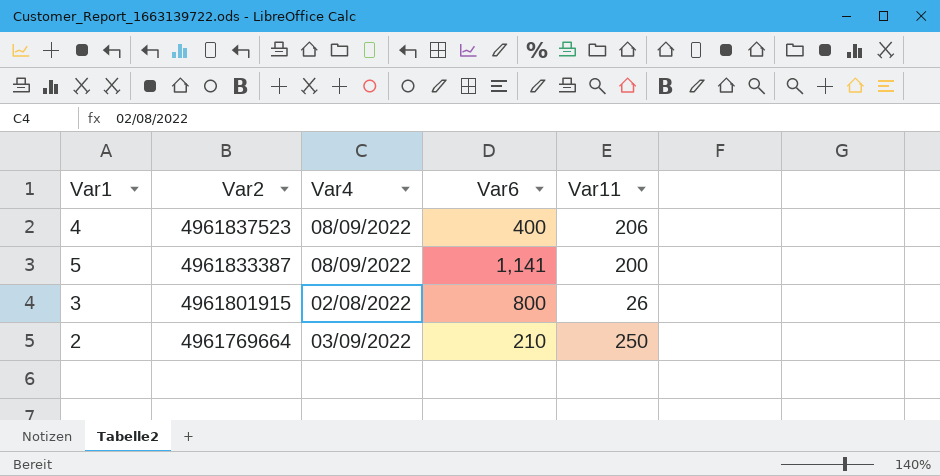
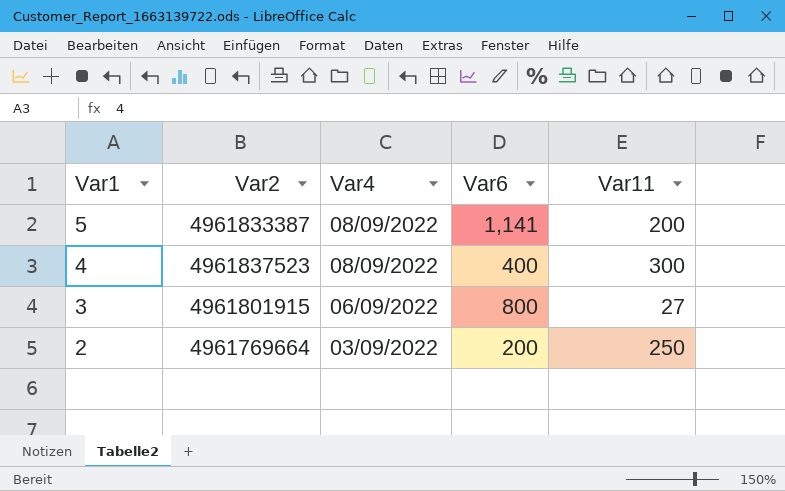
row order: Var2 descending -> Var1 descending
4 | Var11: 206 -> 300
3 | Var4: 02/08/2022 -> 06/09/2022
3 | Var11: 26 -> 27
2 | Var6: 210 -> 200

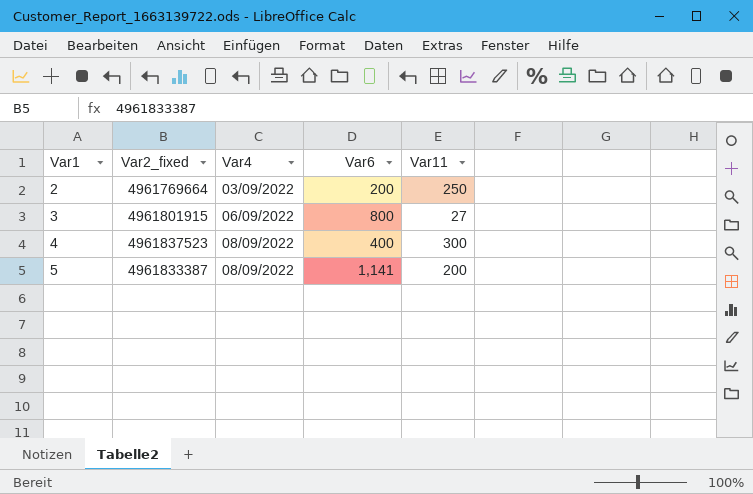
row order: Var1 descending -> Var1 ascending
column name: Var2 -> Var2_fixed

